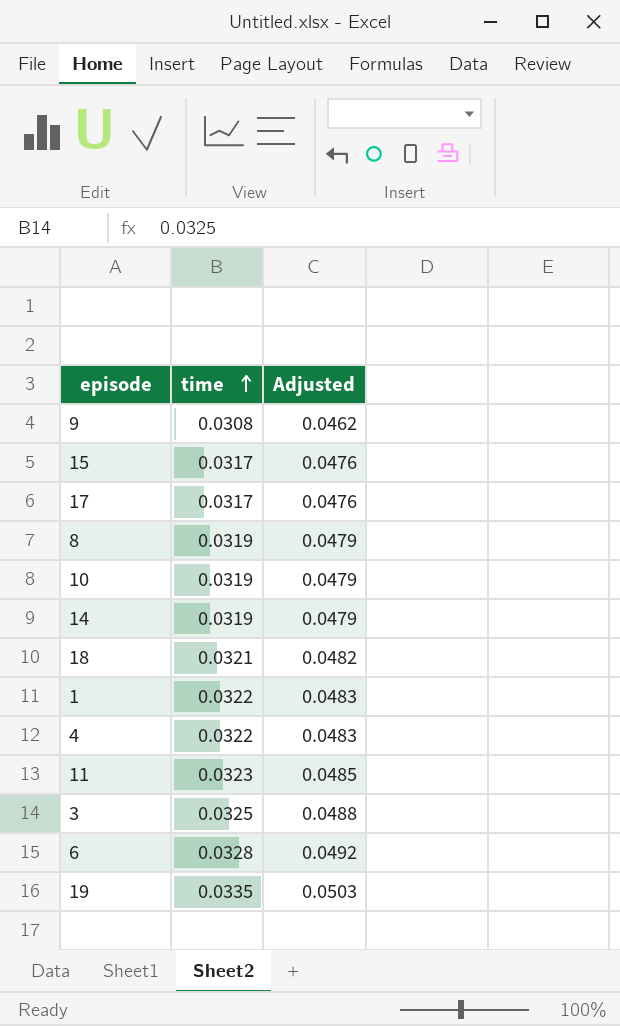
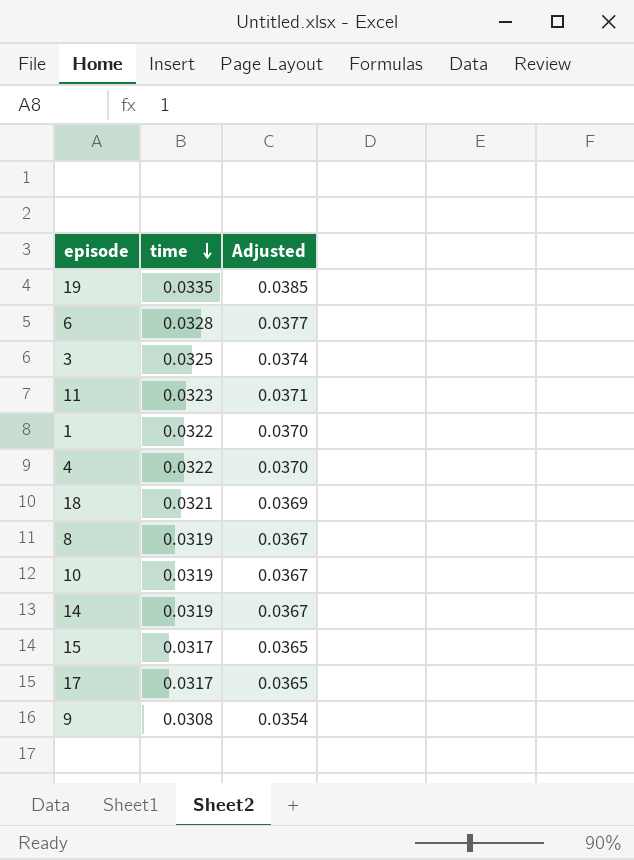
row order: time ascending -> time descending
column Adjusted | formula: [time] * 1.5 -> [time] * 1.15

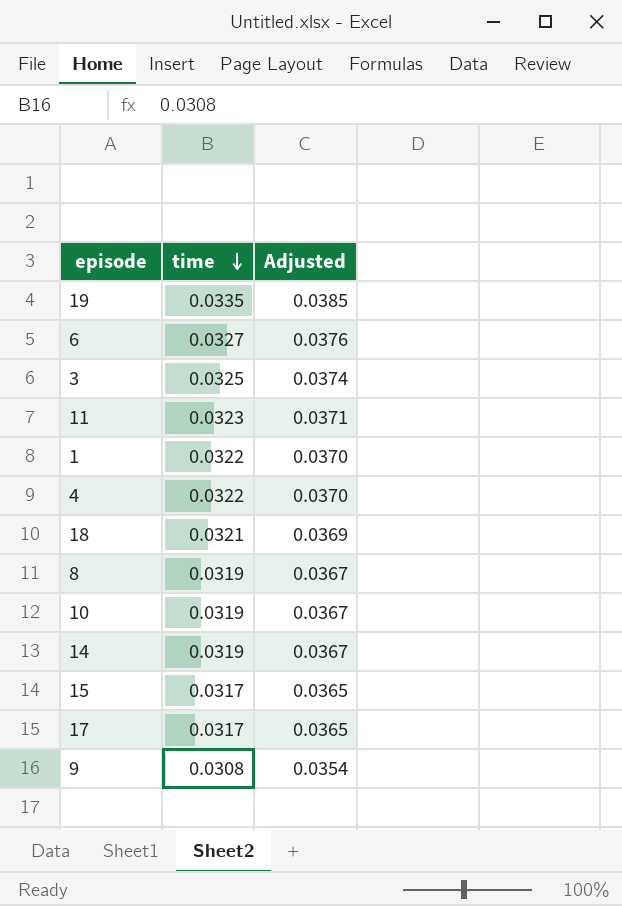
6 | time: 0.0328 -> 0.0327
6 | Adjusted: 0.0377 -> 0.0376

